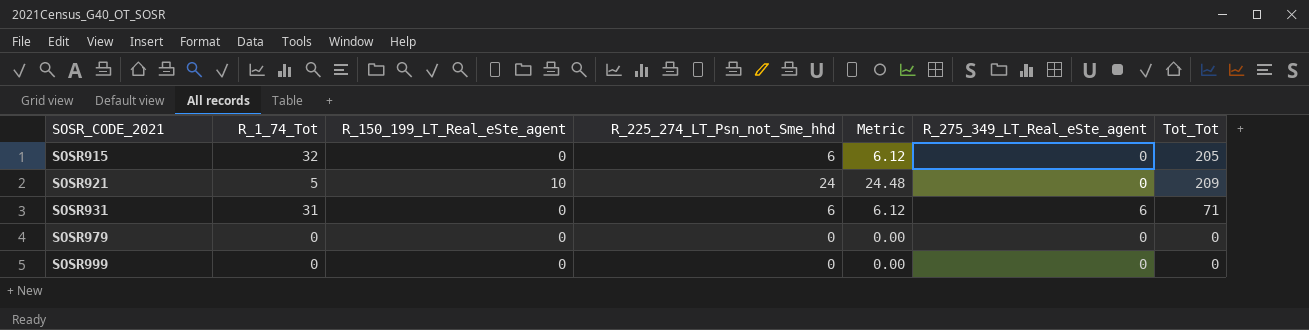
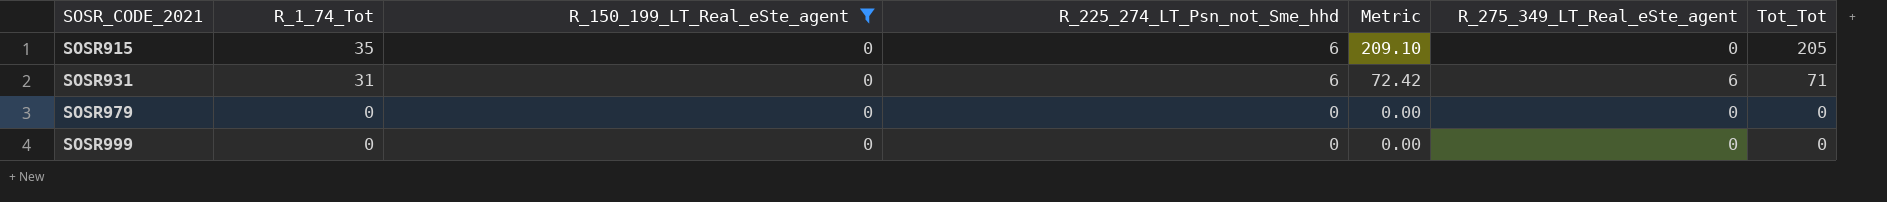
filter: none -> R_150_199_LT_Real_eSte_agent = 0
column Metric | formula: [R_225_274_LT_Psn_not_Sme_hhd] * 1.02 -> [Tot_Tot] * 1.02
SOSR915 | R_1_74_Tot: 32 -> 35

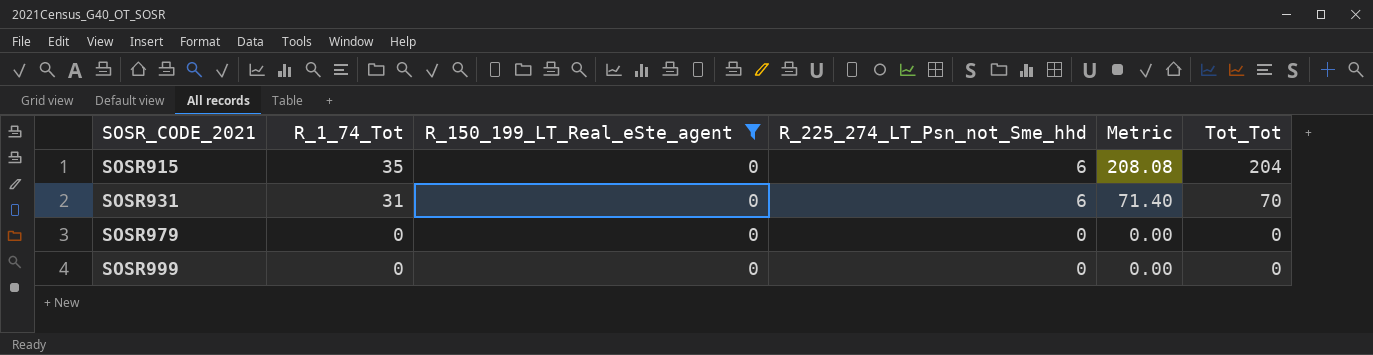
column R_275_349_LT_Real_eSte_agent | position: 6 -> none
SOSR915 | Metric: 209.10 -> 208.08
SOSR915 | Tot_Tot: 205 -> 204
SOSR931 | Metric: 72.42 -> 71.40
SOSR931 | Tot_Tot: 71 -> 70

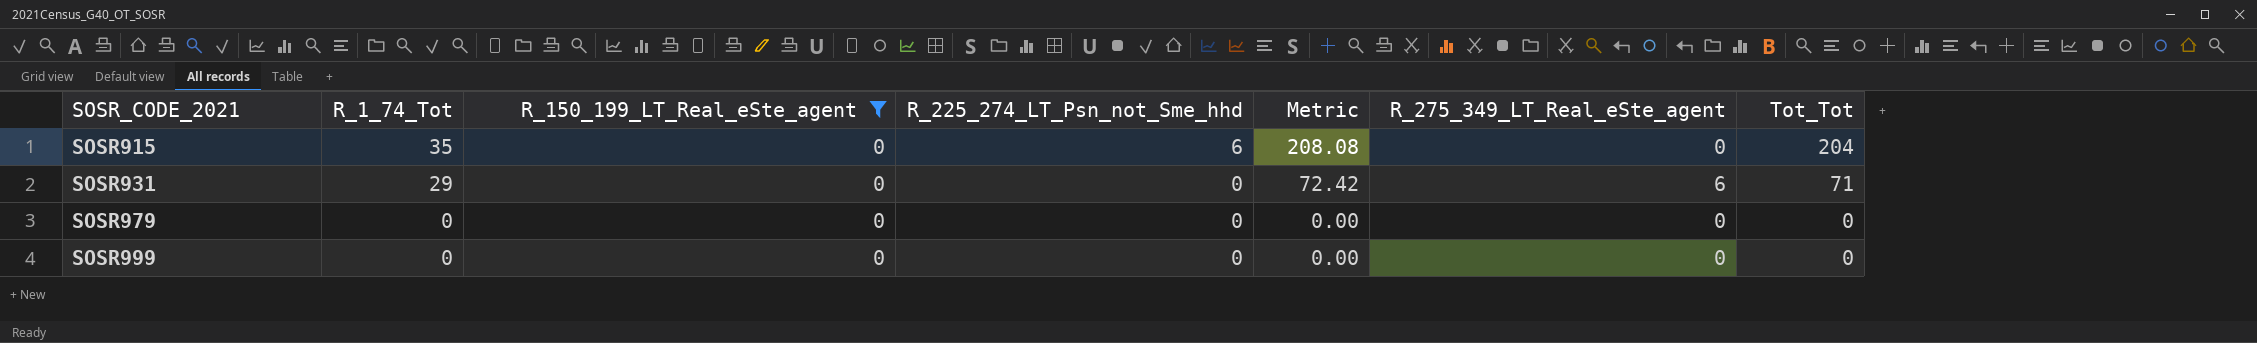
column R_275_349_LT_Real_eSte_agent | position: none -> 6
SOSR931 | R_1_74_Tot: 31 -> 29
SOSR931 | R_225_274_LT_Psn_not_Sme_hhd: 6 -> 0
SOSR931 | Metric: 71.40 -> 72.42
SOSR931 | Tot_Tot: 70 -> 71

